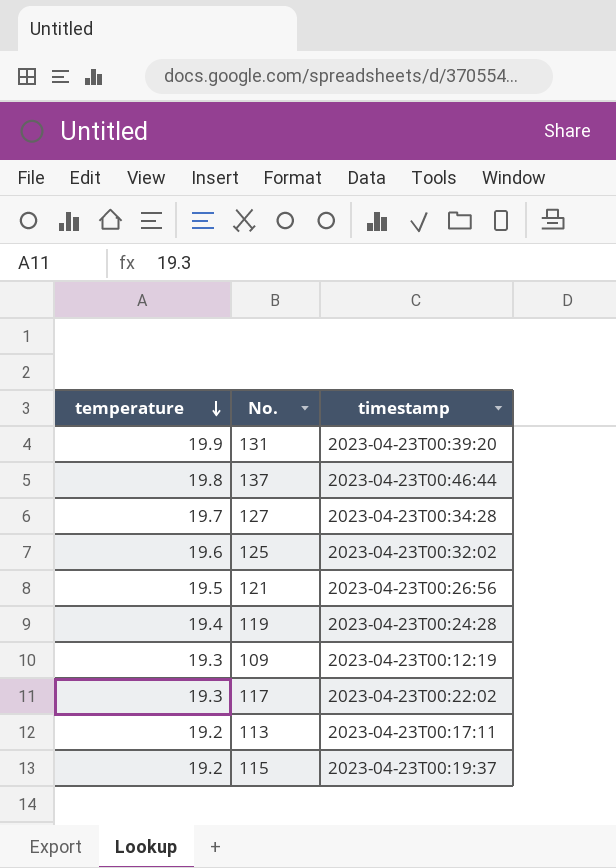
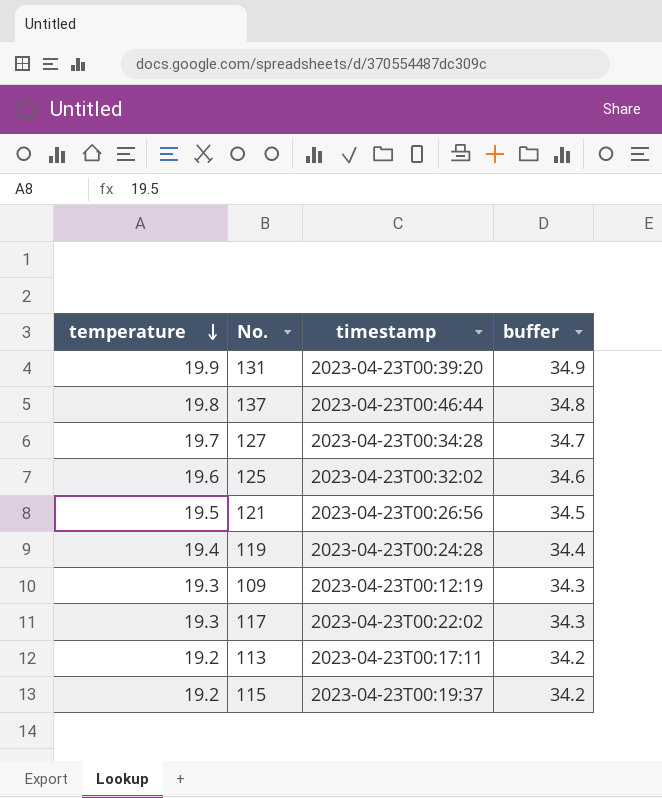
column buffer | formula: none -> [temperature] + 15

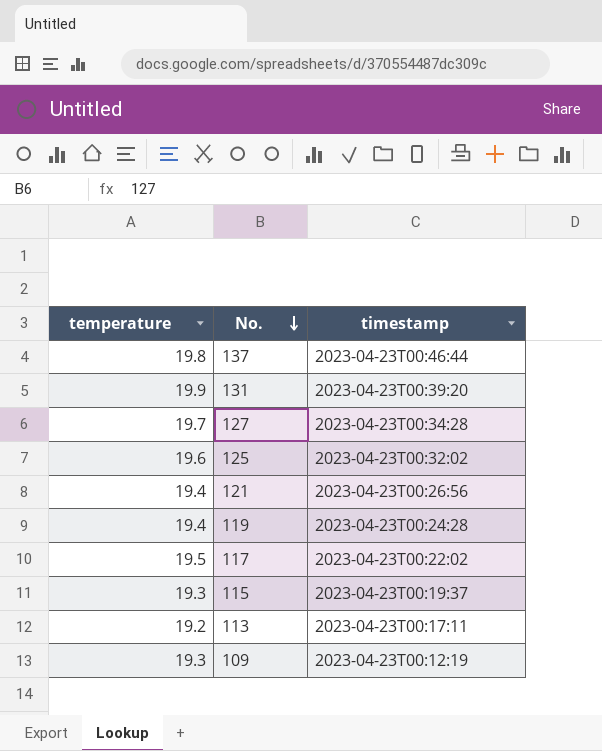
row order: temperature descending -> No. descending
column buffer | formula: [temperature] + 15 -> none
121 | temperature: 19.5 -> 19.4
117 | temperature: 19.3 -> 19.5
115 | temperature: 19.2 -> 19.3

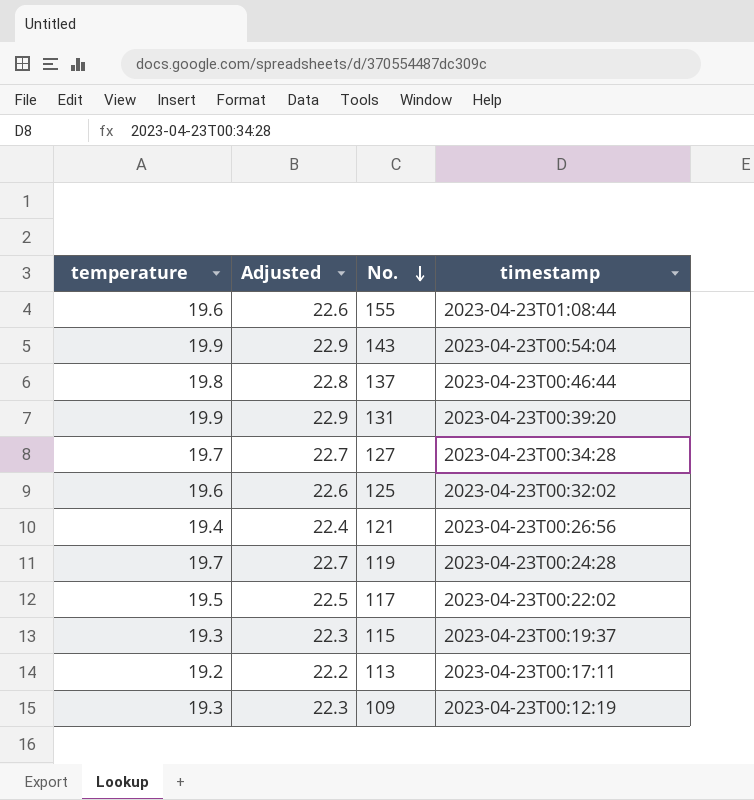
column Adjusted | formula: none -> [temperature] + 3
row 155: none -> 19.6 | 22.6 | 2023-04-23T01:08:44
row 143: none -> 19.9 | 22.9 | 2023-04-23T00:54:04
119 | temperature: 19.4 -> 19.7

